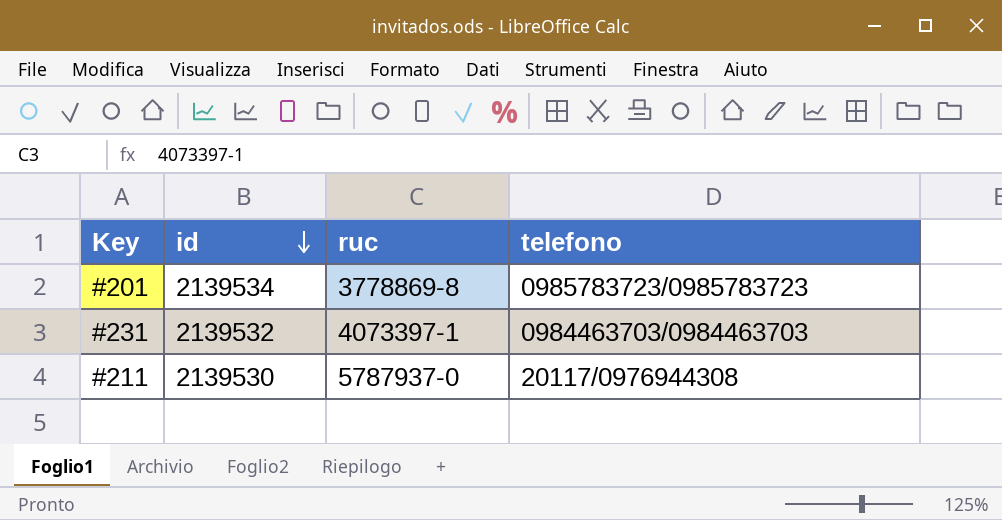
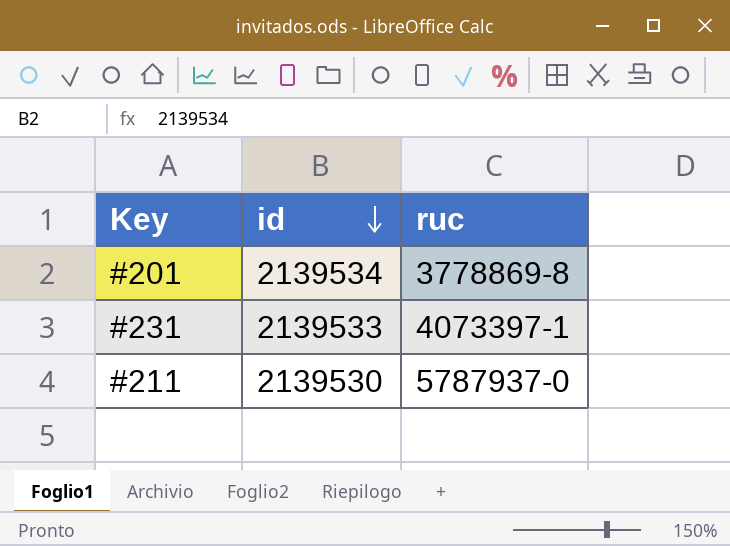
column telefono | position: 4 -> none
#231 | id: 2139532 -> 2139533

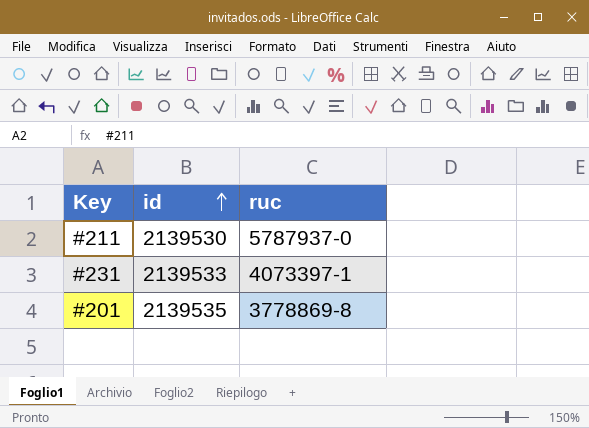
row order: id descending -> id ascending
#201 | id: 2139534 -> 2139535

